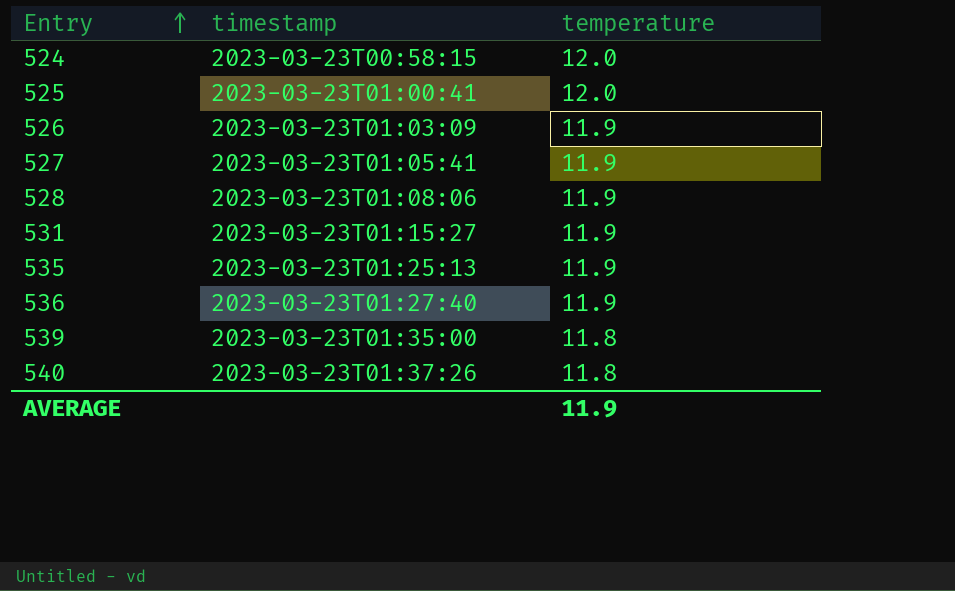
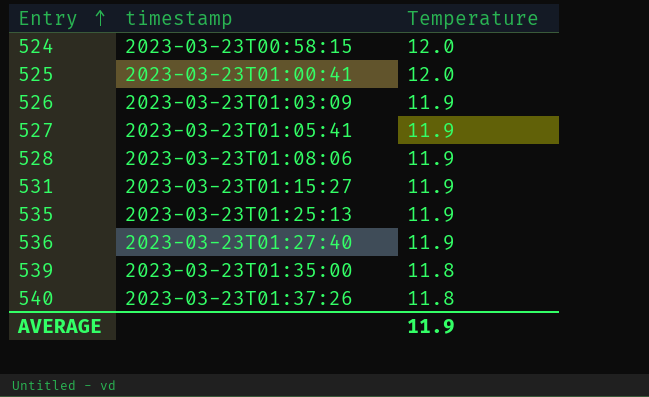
column name: temperature -> Temperature

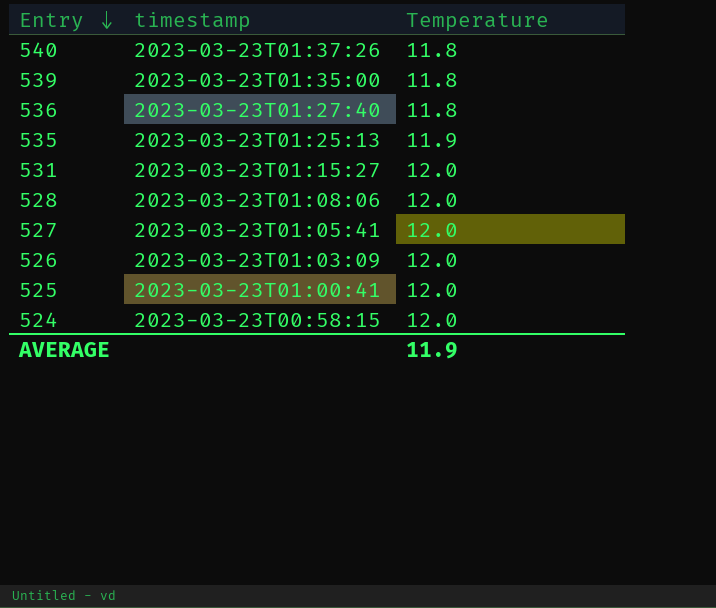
row order: Entry ascending -> Entry descending
536 | Temperature: 11.9 -> 11.8
531 | Temperature: 11.9 -> 12.0
528 | Temperature: 11.9 -> 12.0
527 | Temperature: 11.9 -> 12.0
526 | Temperature: 11.9 -> 12.0

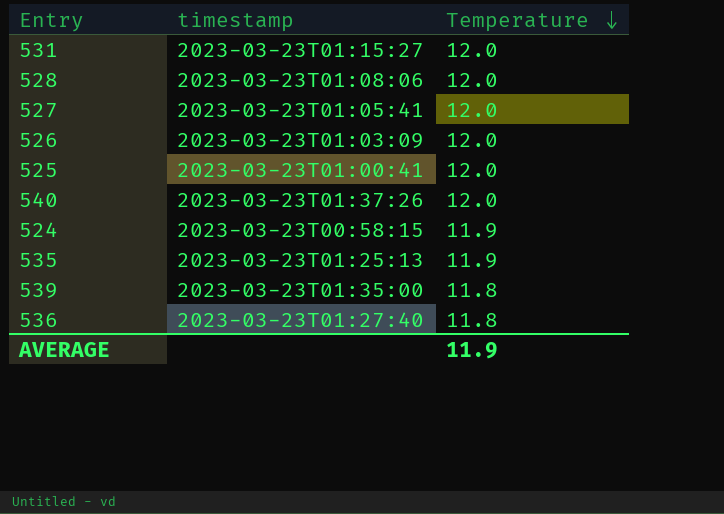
row order: Entry descending -> Temperature descending
540 | Temperature: 11.8 -> 12.0
524 | Temperature: 12.0 -> 11.9

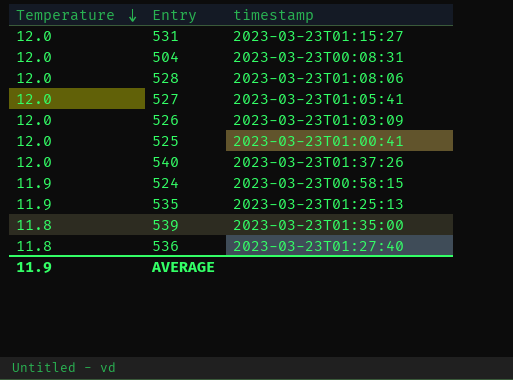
column Temperature | position: 3 -> 1
row 504: none -> 12.0 | 2023-03-23T00:08:31

